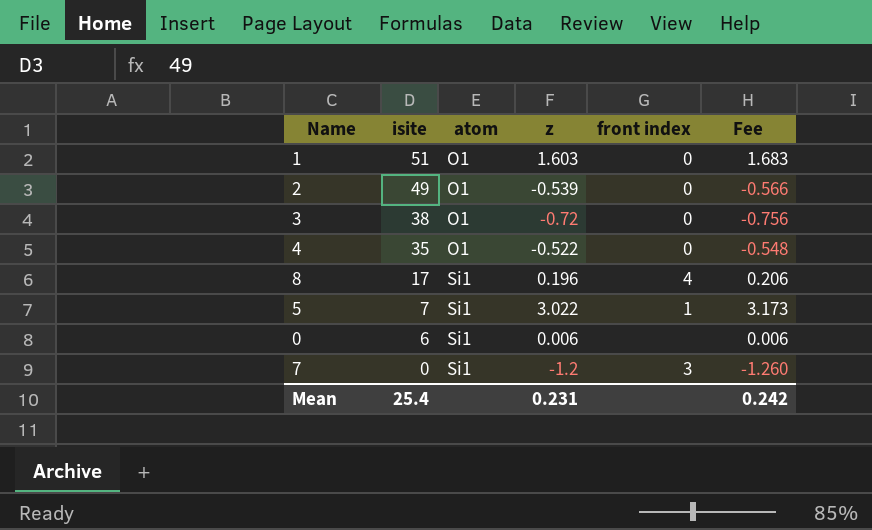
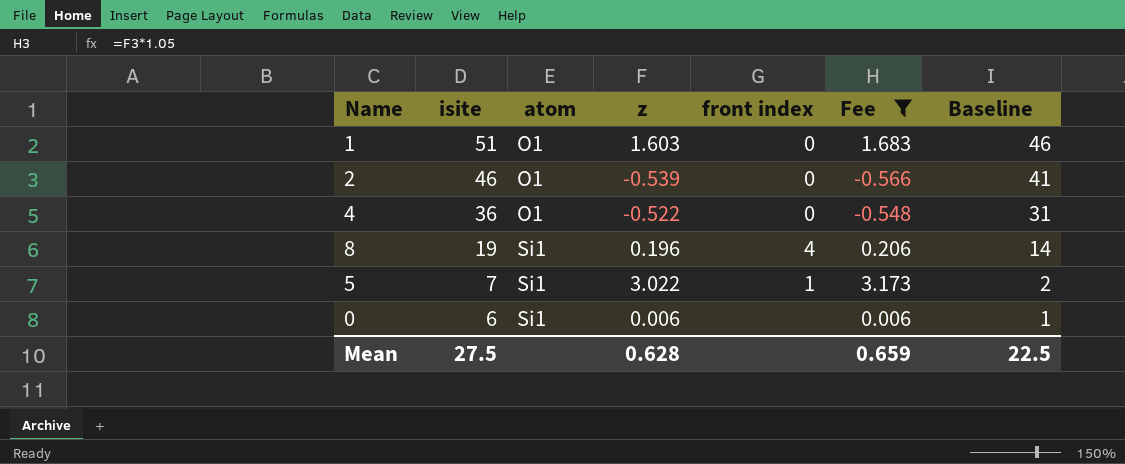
filter: none -> Fee >= -0.566
column Baseline | formula: none -> [isite] - 5
2 | isite: 49 -> 46
4 | isite: 35 -> 36
8 | isite: 17 -> 19
Mean | isite: 25.4 -> 27.5
Mean | z: 0.231 -> 0.628
Mean | Fee: 0.242 -> 0.659

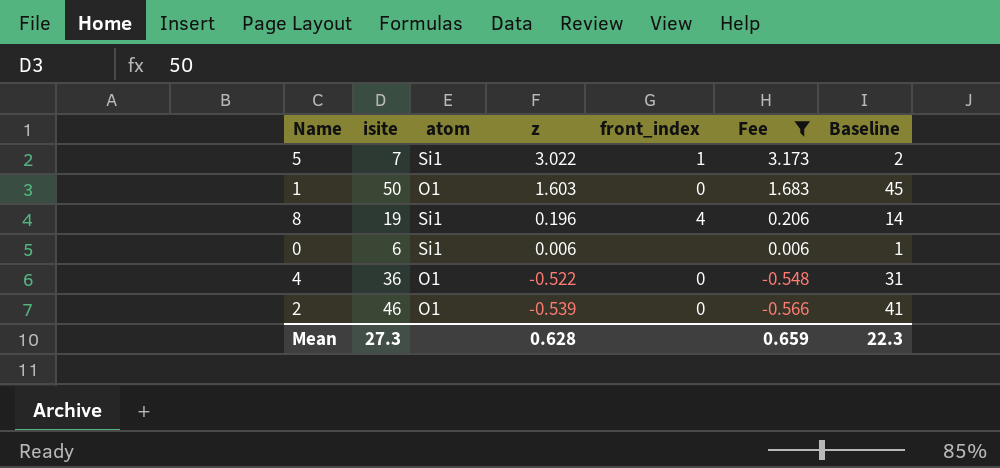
row order: isite descending -> z descending
column name: front index -> front_index
1 | isite: 51 -> 50
1 | Baseline: 46 -> 45
Mean | isite: 27.5 -> 27.3
Mean | Baseline: 22.5 -> 22.3

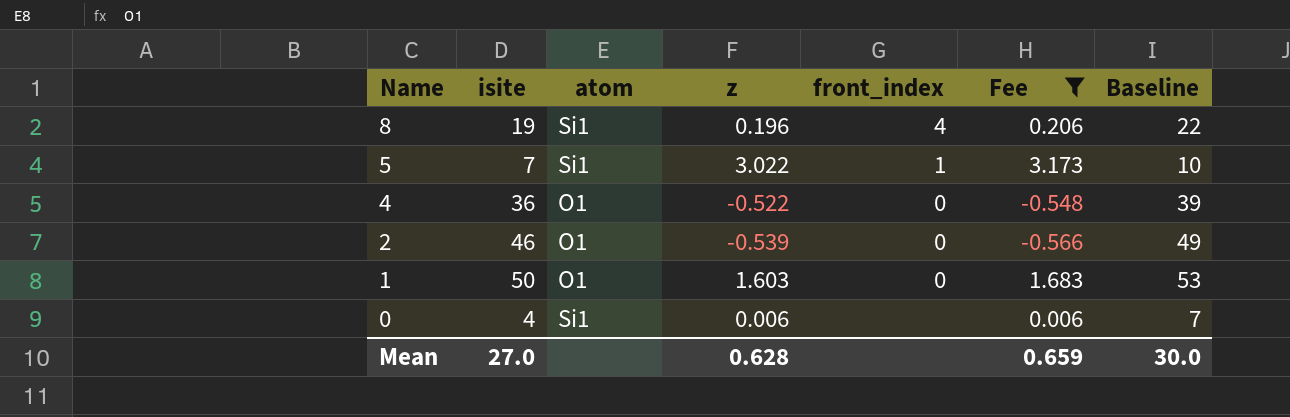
row order: z descending -> Name descending
column Baseline | formula: [isite] - 5 -> [isite] + 3
0 | isite: 6 -> 4
Mean | isite: 27.3 -> 27.0
Mean | Baseline: 22.3 -> 30.0

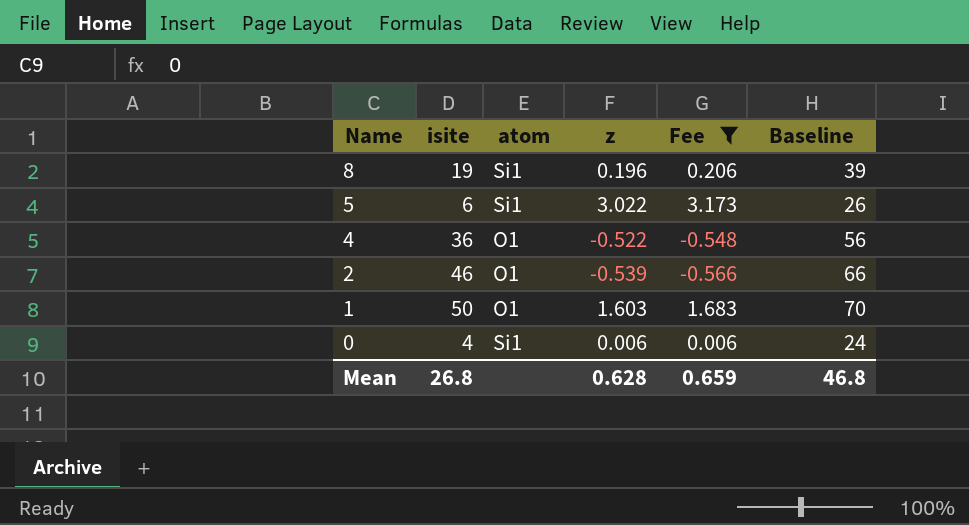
column front_index | position: 5 -> none
column Baseline | formula: [isite] + 3 -> [isite] + 20
5 | isite: 7 -> 6
Mean | isite: 27.0 -> 26.8
Mean | Baseline: 30.0 -> 46.8

